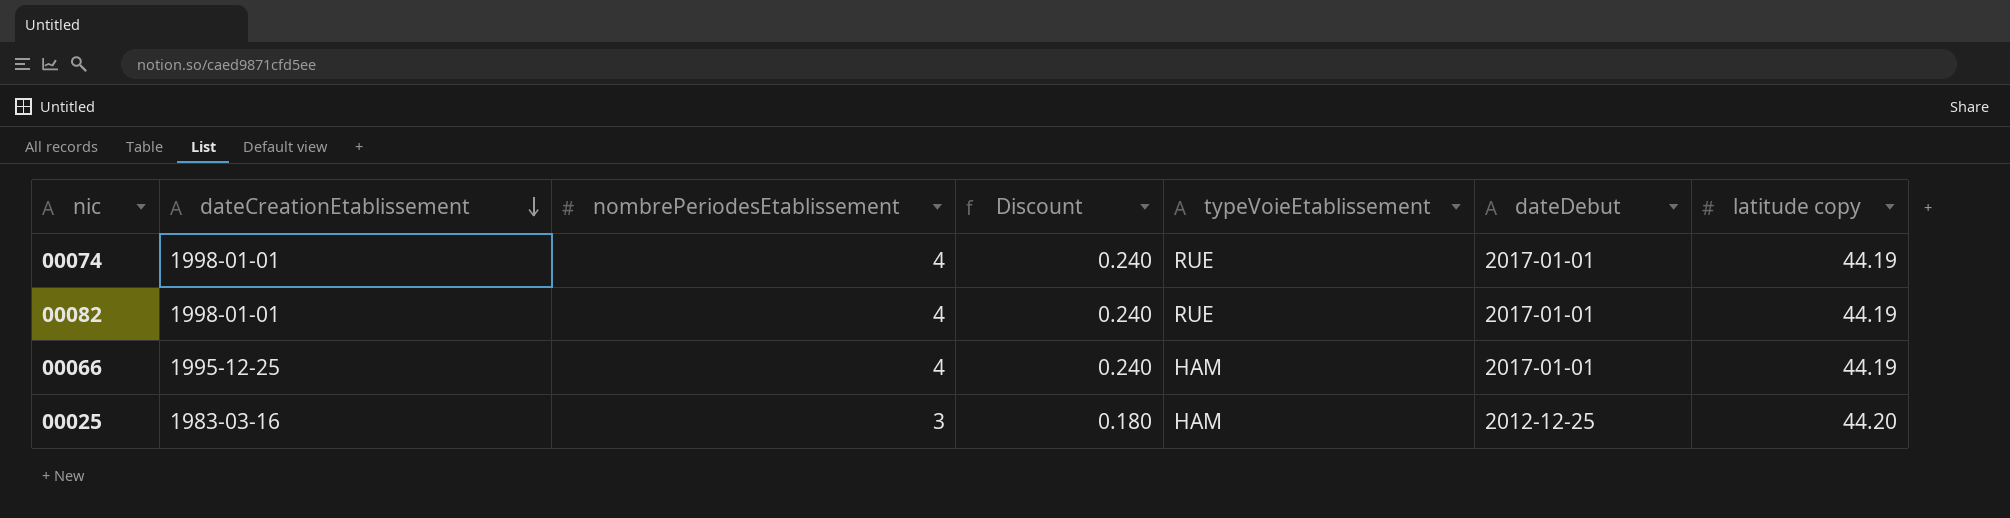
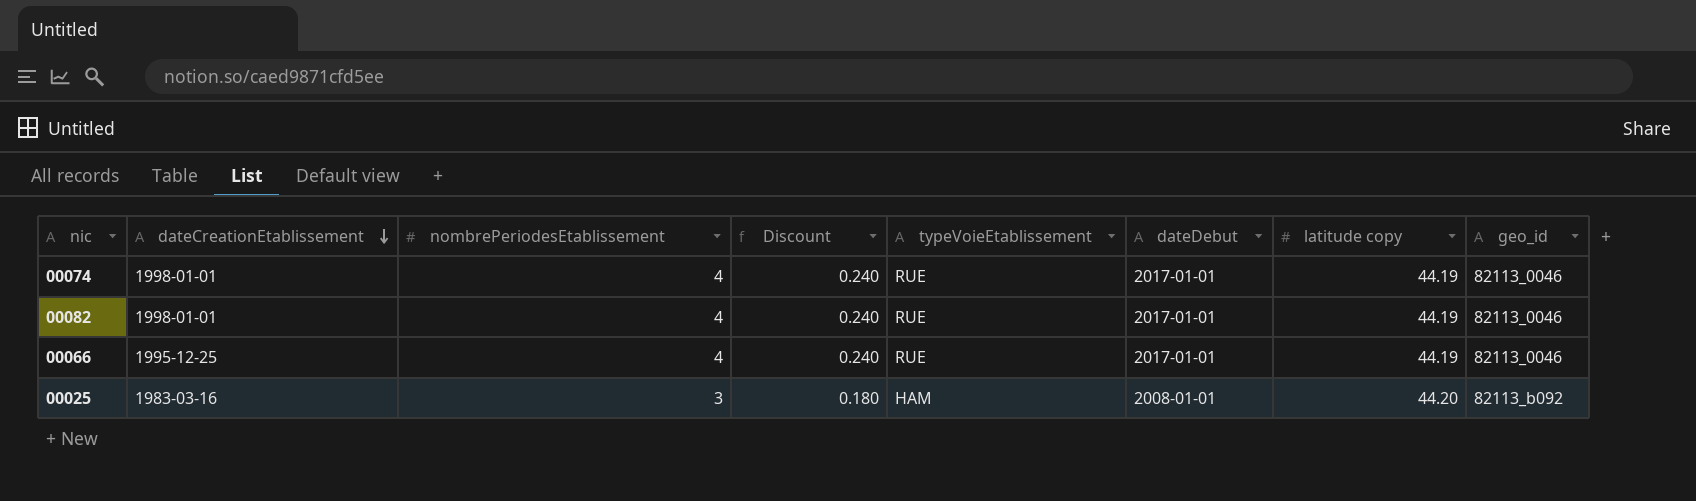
column geo_id | position: none -> 8
00066 | typeVoieEtablissement: HAM -> RUE
00025 | dateDebut: 2012-12-25 -> 2008-01-01

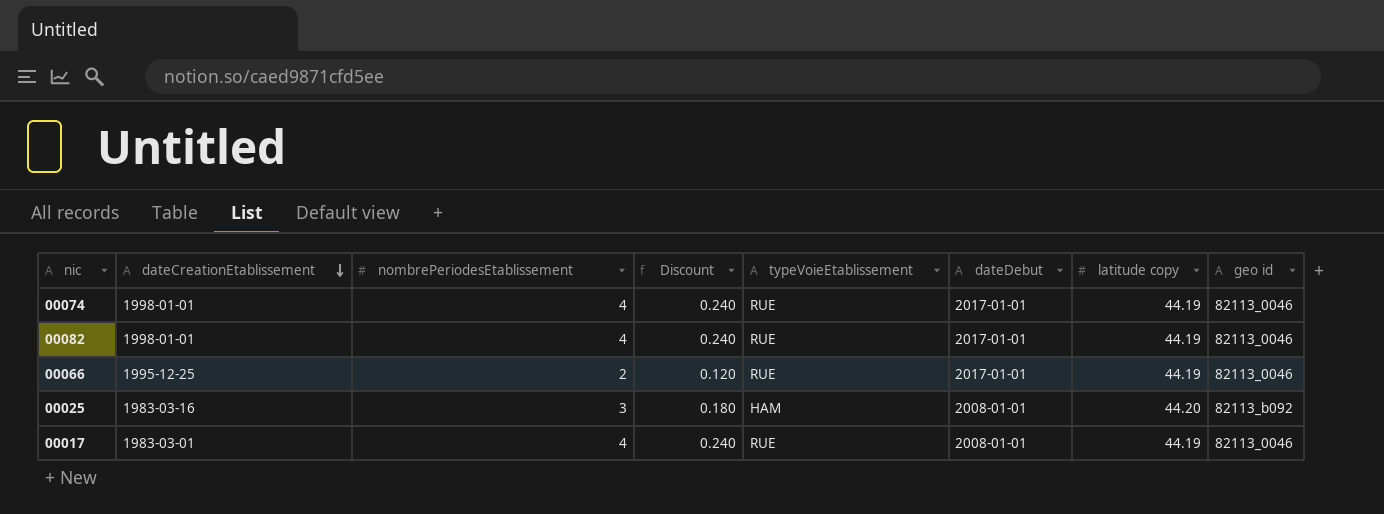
column name: geo_id -> geo id
00066 | nombrePeriodesEtablissement: 4 -> 2
00066 | Discount: 0.240 -> 0.120
row 00017: none -> 1983-03-01 | 4 | 0.240 | RUE | 2008-01-01 | 44.19 | 82113_0046

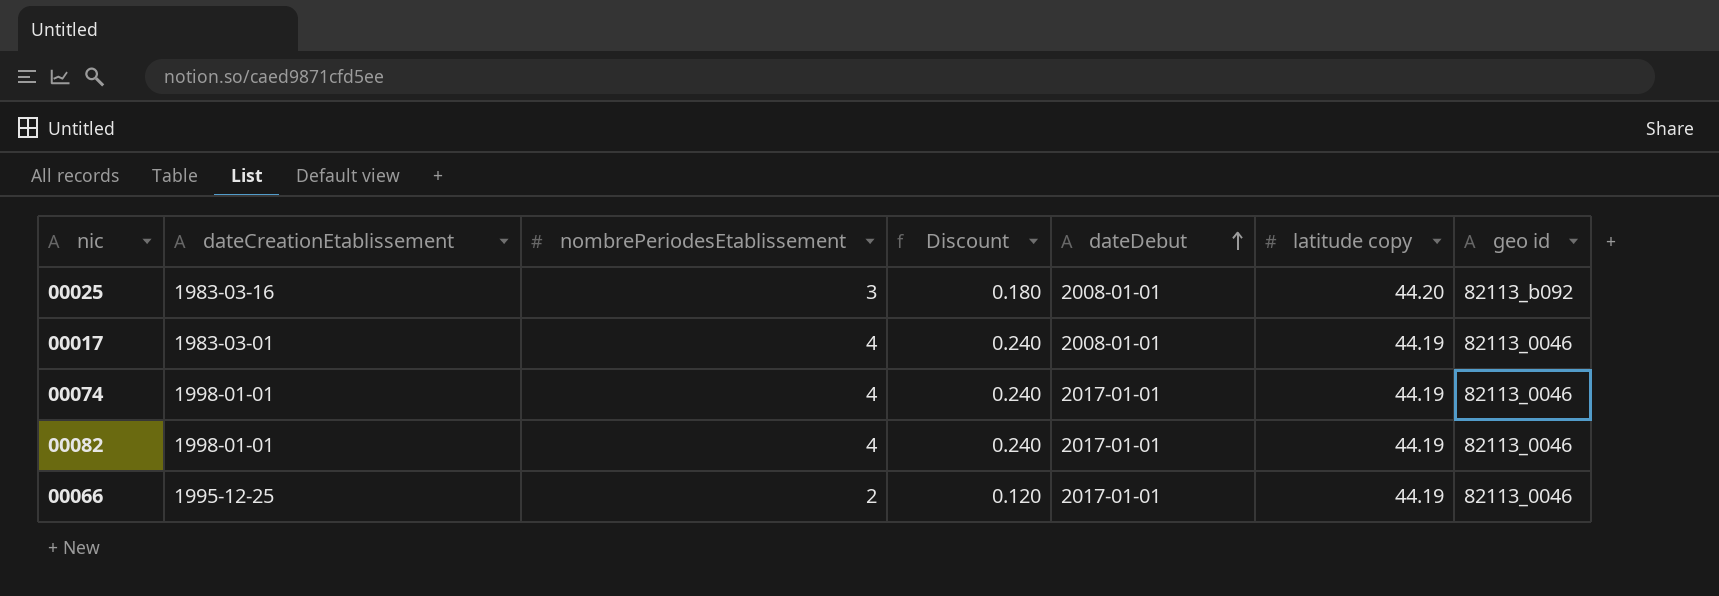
row order: dateCreationEtablissement descending -> dateDebut ascending
column typeVoieEtablissement | position: 5 -> none

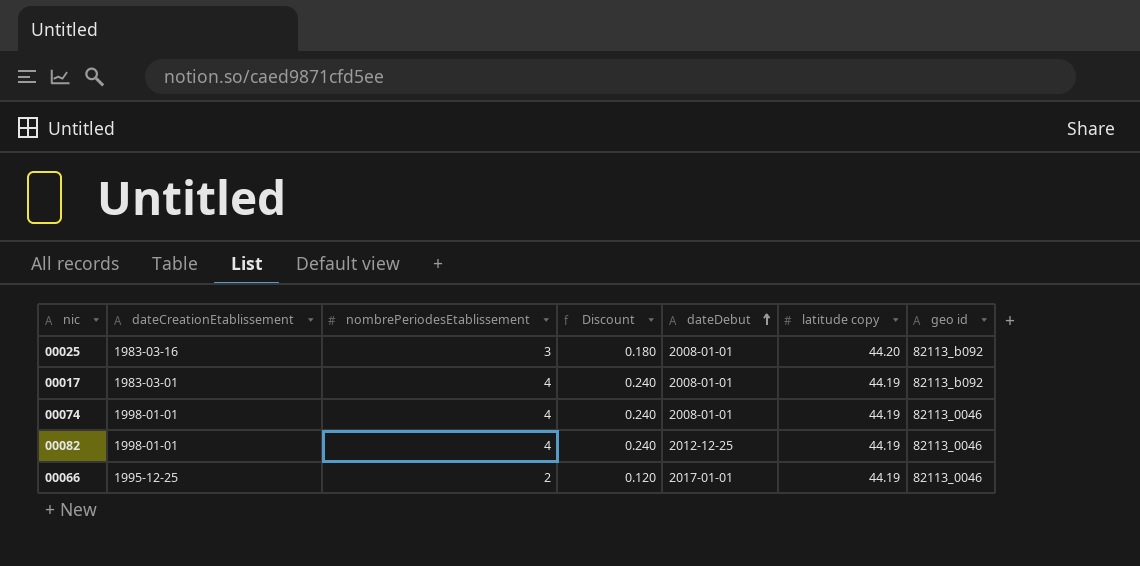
00017 | geo id: 82113_0046 -> 82113_b092
00074 | dateDebut: 2017-01-01 -> 2008-01-01
00082 | dateDebut: 2017-01-01 -> 2012-12-25

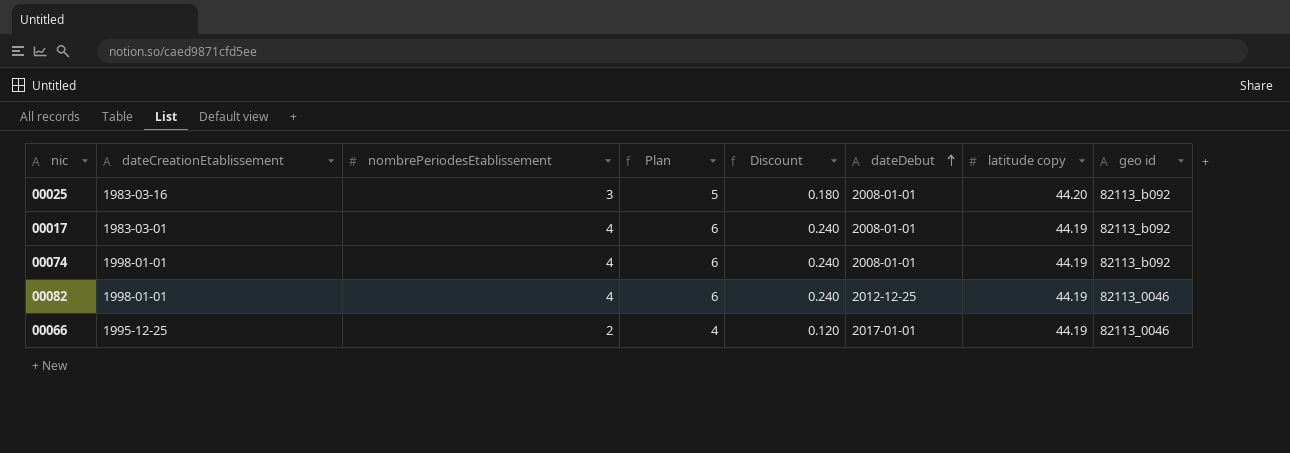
column Plan | formula: none -> [nombrePeriodesEtablissement] + 2
00074 | geo id: 82113_0046 -> 82113_b092

